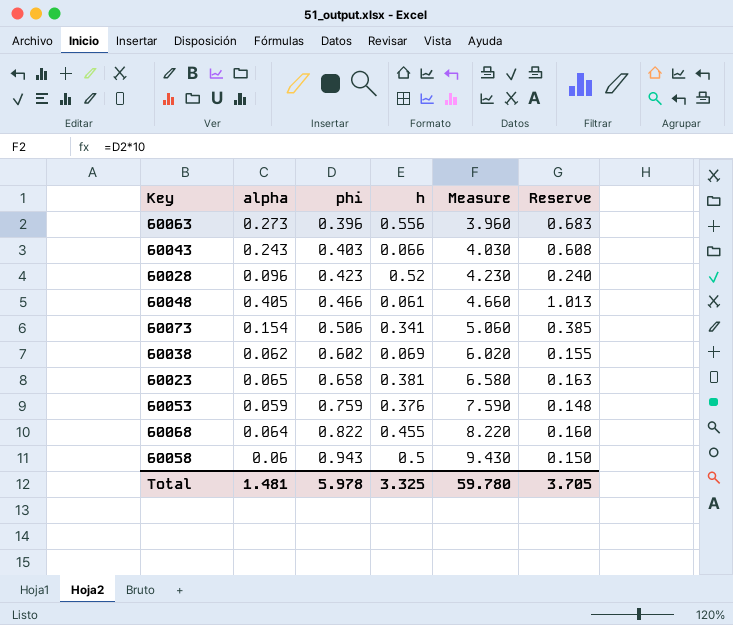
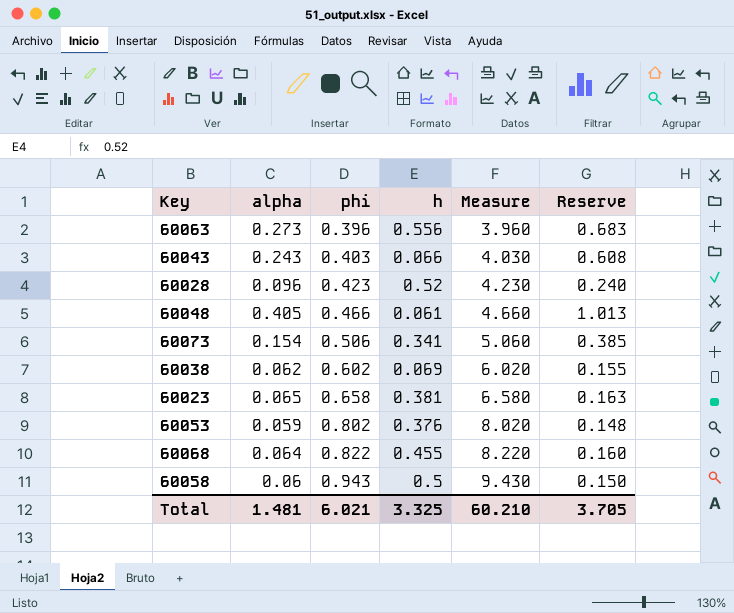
60053 | phi: 0.759 -> 0.802
60053 | Measure: 7.590 -> 8.020
Total | phi: 5.978 -> 6.021
Total | Measure: 59.780 -> 60.210

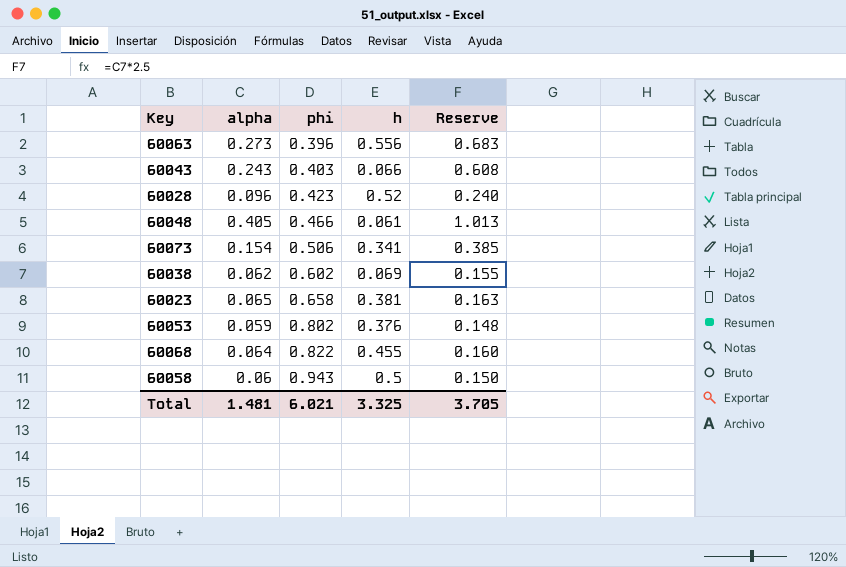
column Measure | formula: [phi] * 10 -> none

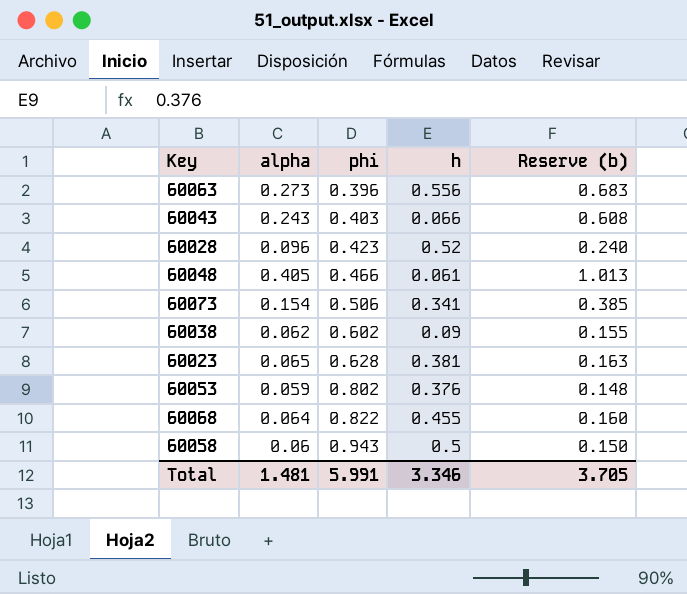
column name: Reserve -> Reserve (b)
60038 | h: 0.069 -> 0.09
60023 | phi: 0.658 -> 0.628
Total | phi: 6.021 -> 5.991
Total | h: 3.325 -> 3.346

